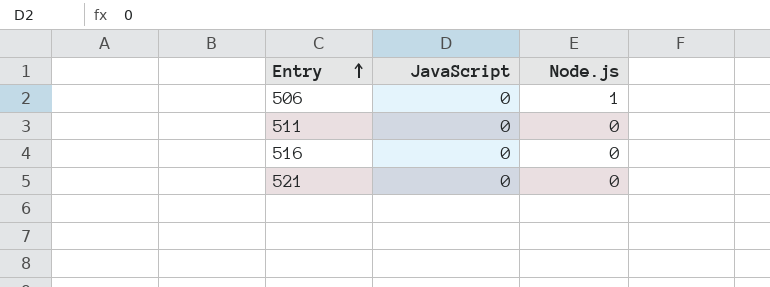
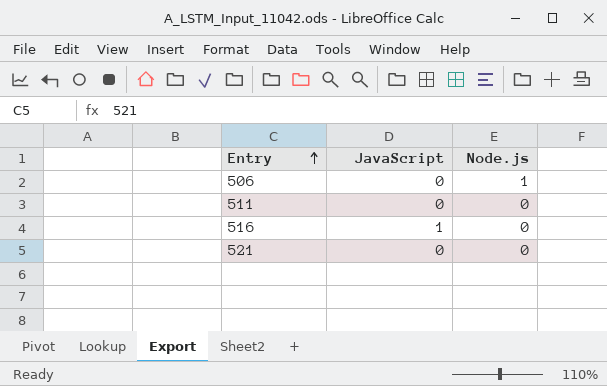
516 | JavaScript: 0 -> 1

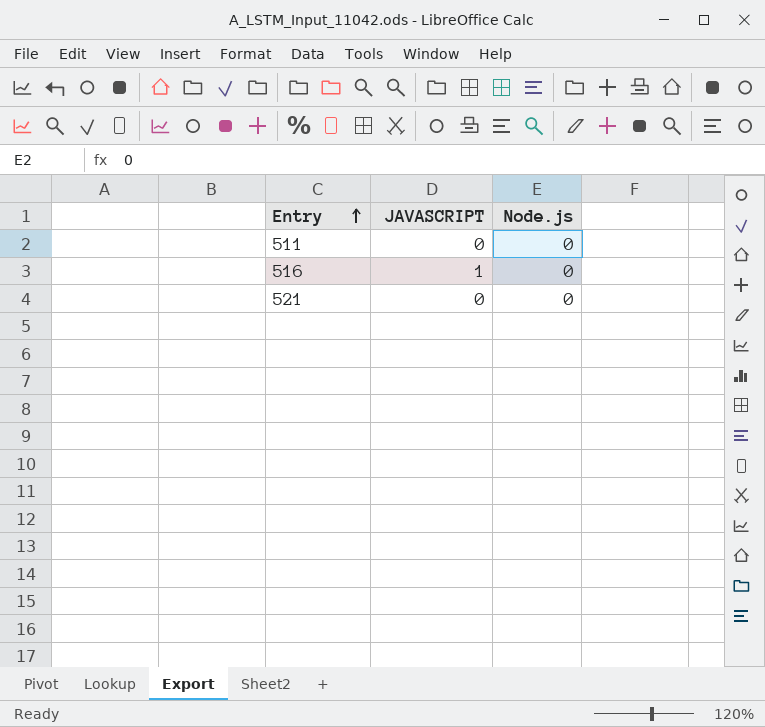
column name: JavaScript -> JAVASCRIPT
row 506: 0 | 1 -> none

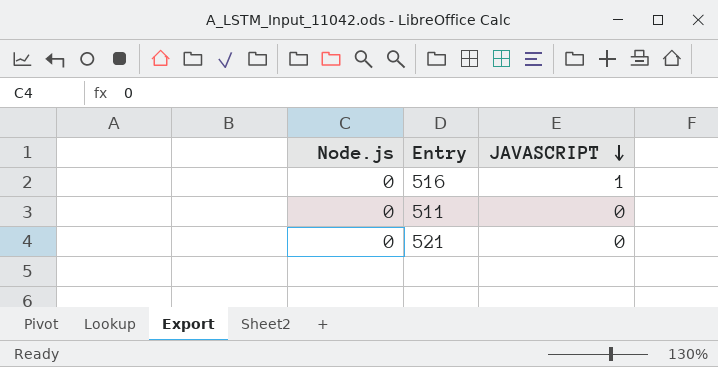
row order: Entry ascending -> JAVASCRIPT descending
column Node.js | position: 3 -> 1

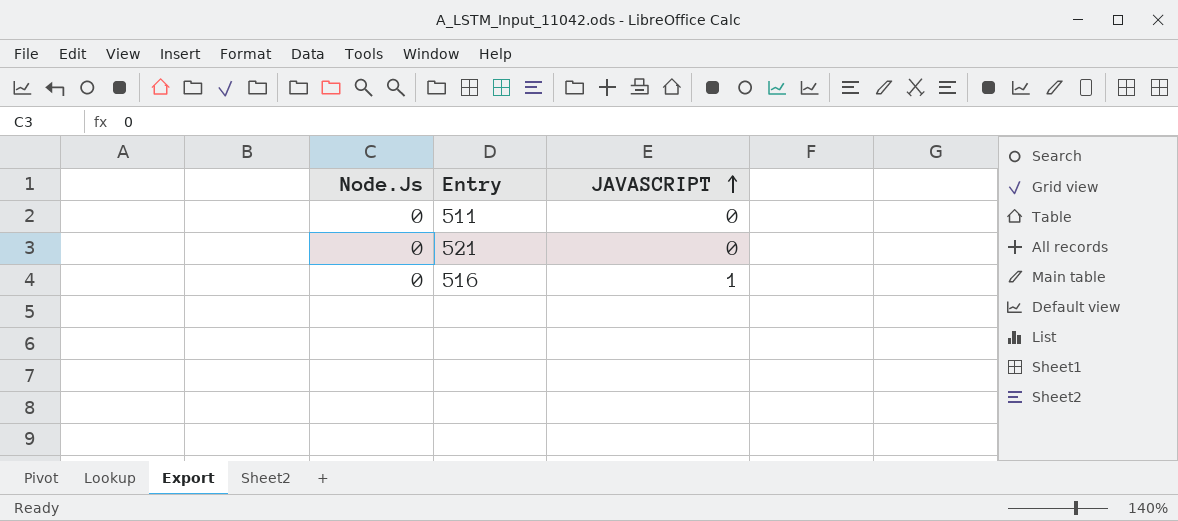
row order: JAVASCRIPT descending -> JAVASCRIPT ascending
column name: Node.js -> Node.Js

